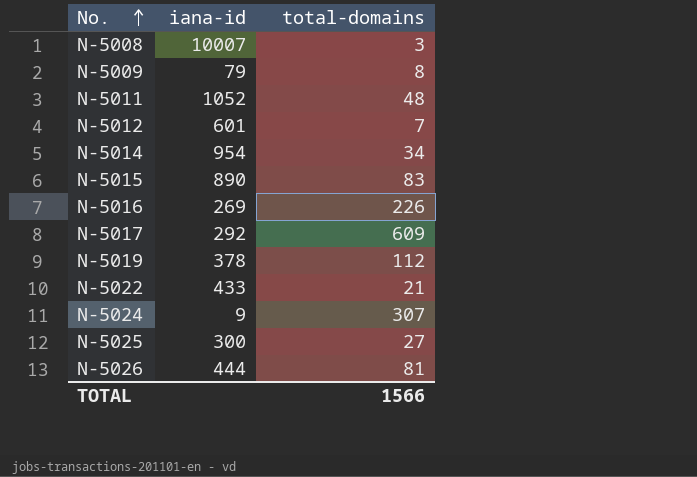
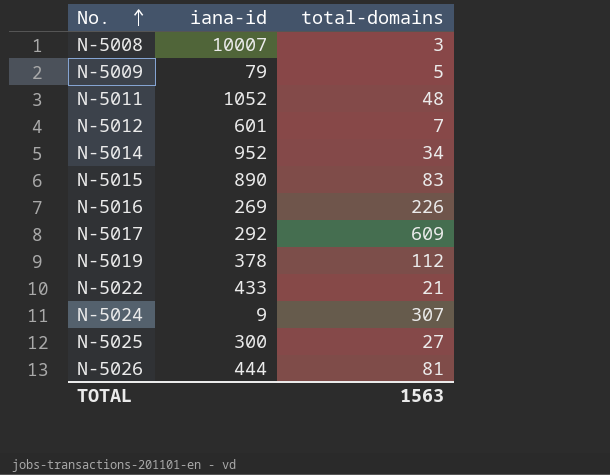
N-5009 | total-domains: 8 -> 5
N-5014 | iana-id: 954 -> 952
TOTAL | total-domains: 1566 -> 1563

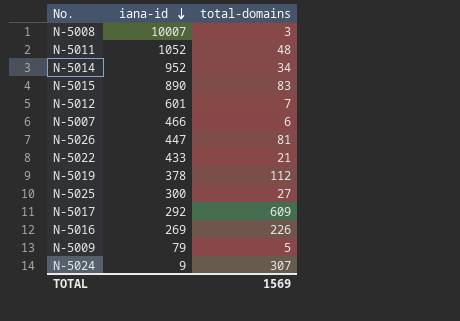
row order: No. ascending -> iana-id descending
row N-5007: none -> 466 | 6
N-5026 | iana-id: 444 -> 447
TOTAL | total-domains: 1563 -> 1569

